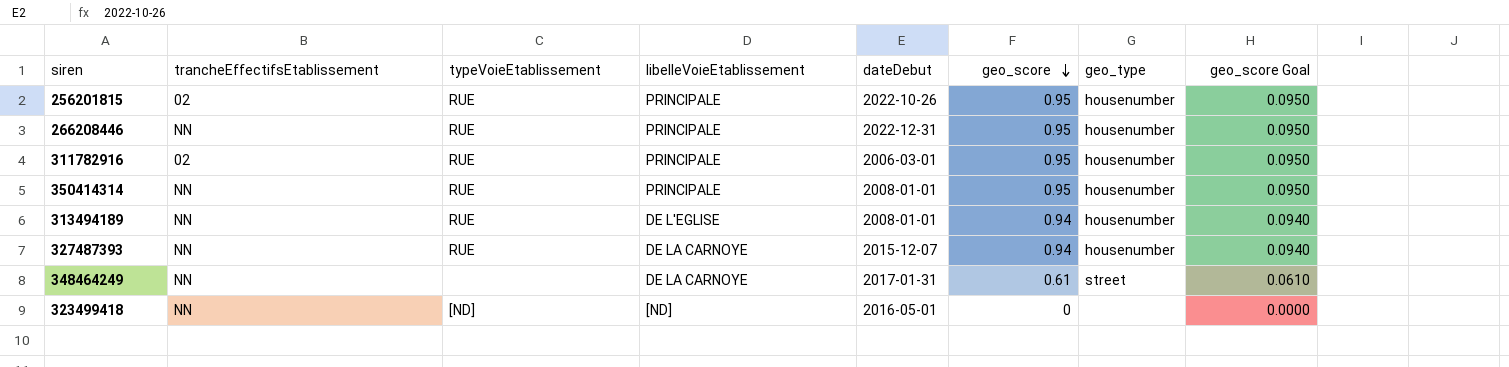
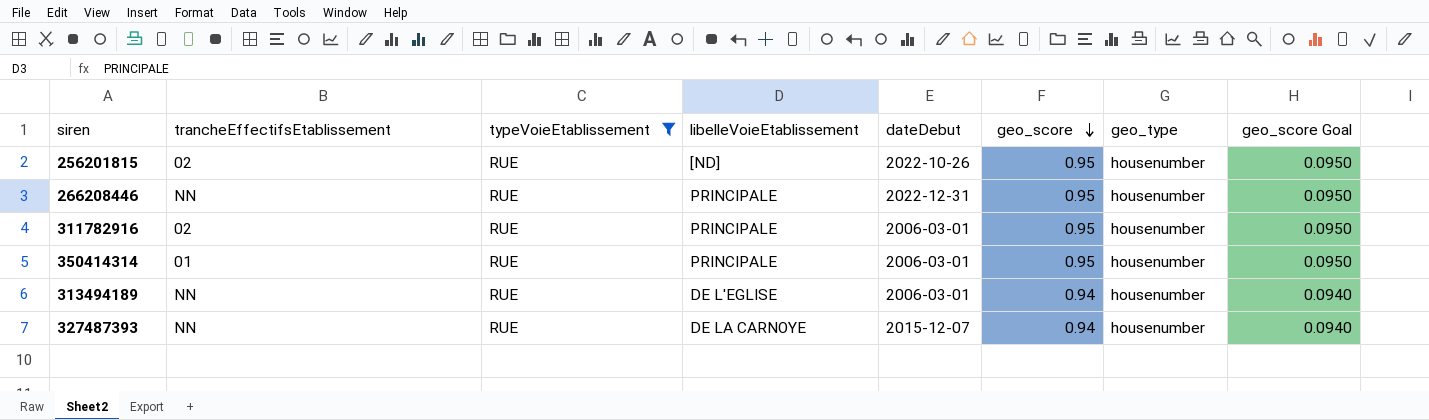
filter: none -> typeVoieEtablissement = RUE
256201815 | libelleVoieEtablissement: PRINCIPALE -> [ND]
350414314 | trancheEffectifsEtablissement: NN -> 01
350414314 | dateDebut: 2008-01-01 -> 2006-03-01
313494189 | dateDebut: 2008-01-01 -> 2006-03-01

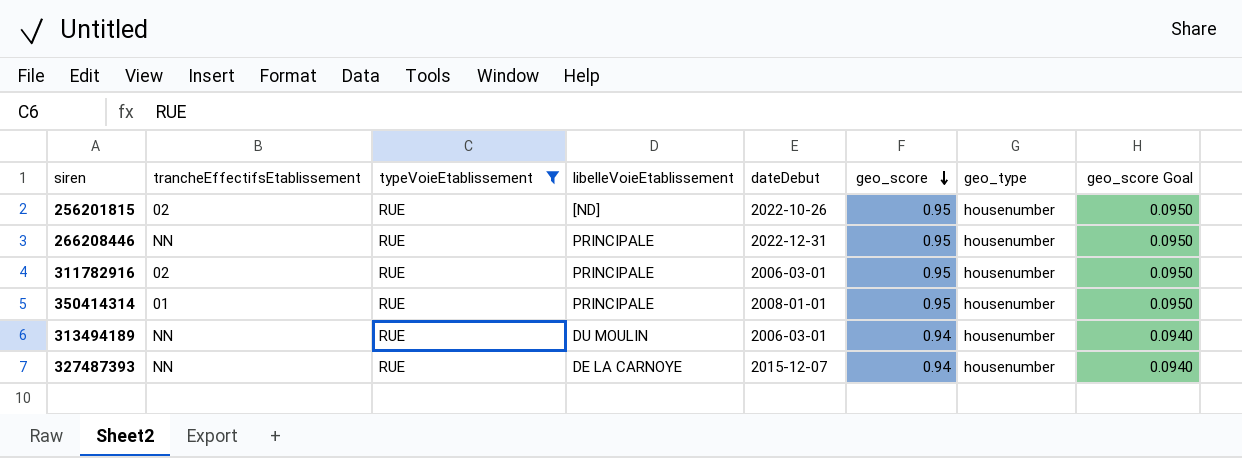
350414314 | dateDebut: 2006-03-01 -> 2008-01-01
313494189 | libelleVoieEtablissement: DE L'EGLISE -> DU MOULIN

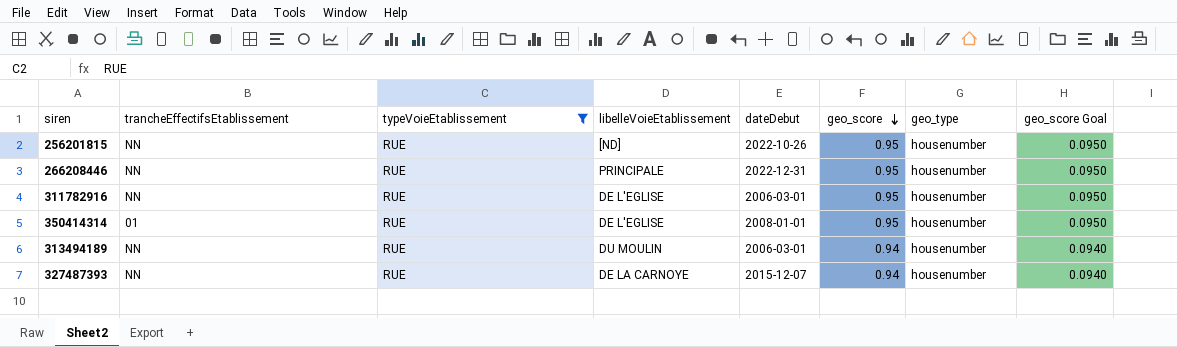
256201815 | trancheEffectifsEtablissement: 02 -> NN
311782916 | trancheEffectifsEtablissement: 02 -> NN
311782916 | libelleVoieEtablissement: PRINCIPALE -> DE L'EGLISE
350414314 | libelleVoieEtablissement: PRINCIPALE -> DE L'EGLISE

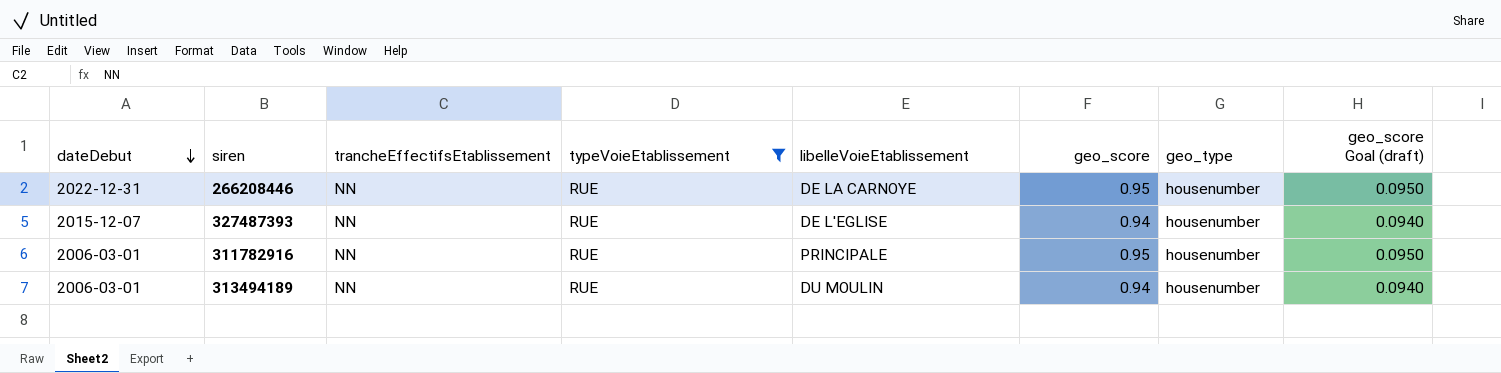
row order: geo_score descending -> dateDebut descending
column dateDebut | position: 5 -> 1
column name: geo_score Goal -> geo_score Goal (draft)
row 256201815: NN | RUE | [ND] | 2022-10-26 | 0.95 | housenumber | 0.0950 -> none
row 350414314: 01 | RUE | DE L'EGLISE | 2008-01-01 | 0.95 | housenumber | 0.0950 -> none
266208446 | libelleVoieEtablissement: PRINCIPALE -> DE LA CARNOYE
327487393 | libelleVoieEtablissement: DE LA CARNOYE -> DE L'EGLISE
311782916 | libelleVoieEtablissement: DE L'EGLISE -> PRINCIPALE

